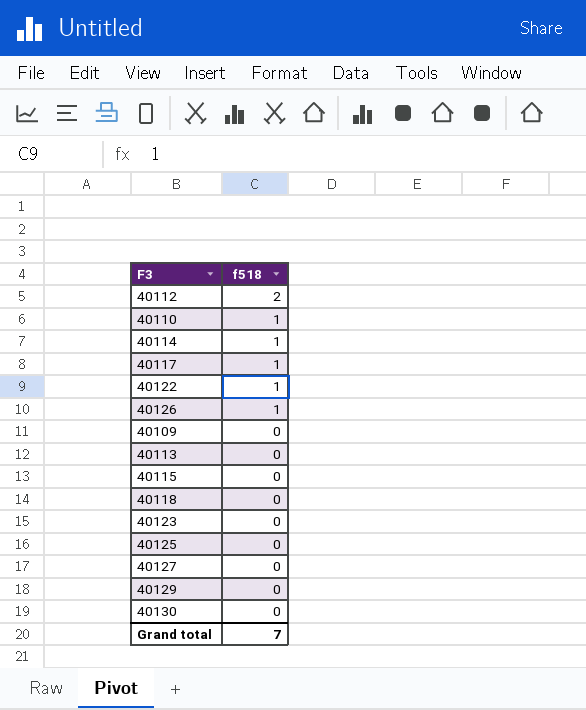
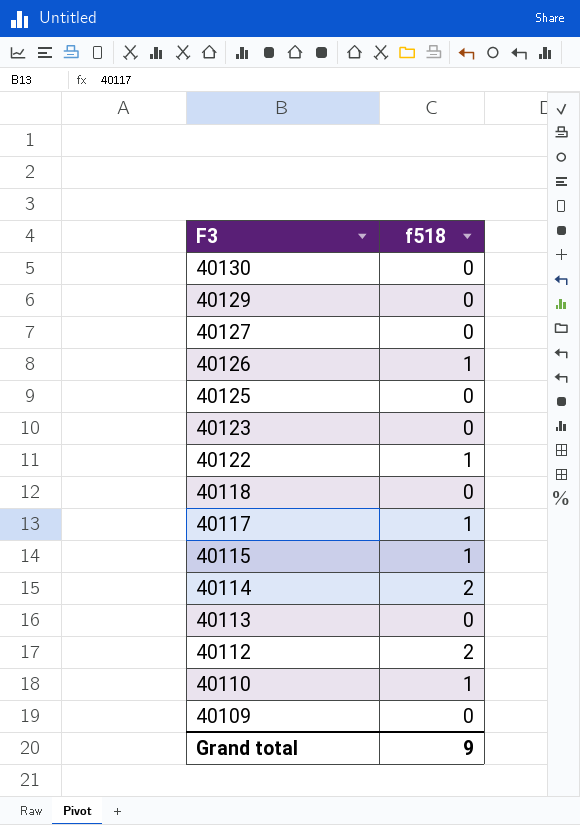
row order: f518 descending -> F3 descending
40115 | f518: 0 -> 1
40114 | f518: 1 -> 2
Grand total | f518: 7 -> 9

